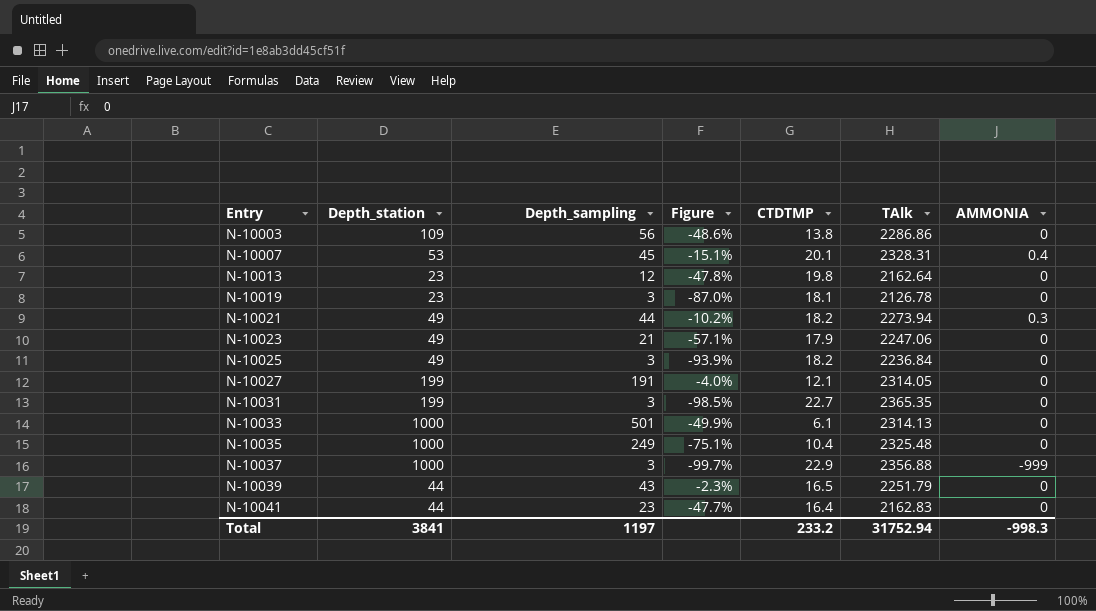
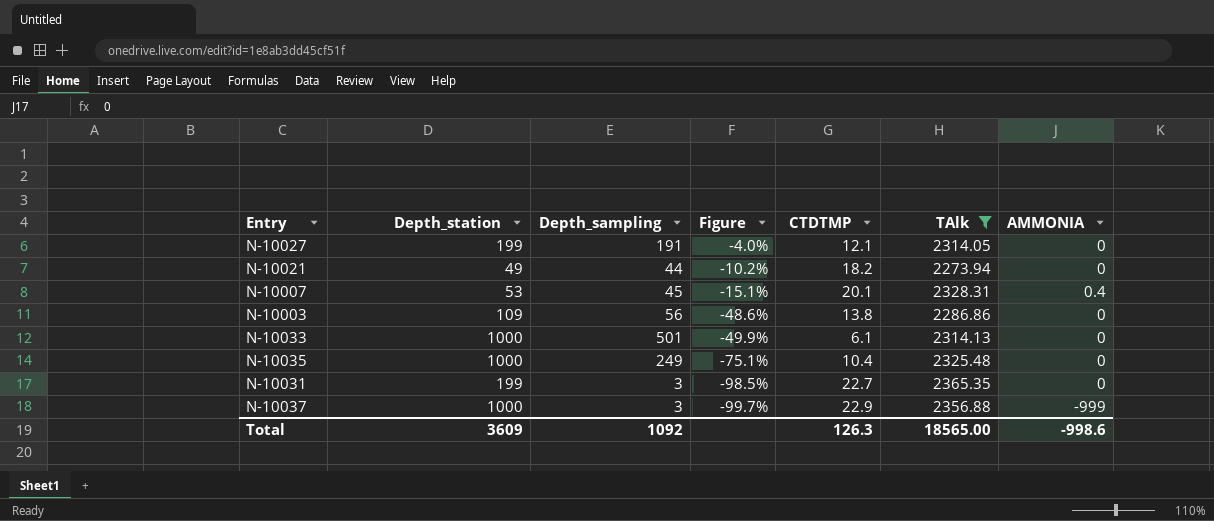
filter: none -> TAlk >= 2273.94
row order: Entry ascending -> Figure descending
N-10021 | AMMONIA: 0.3 -> 0
Total | Depth_station: 3841 -> 3609
Total | Depth_sampling: 1197 -> 1092
Total | CTDTMP: 233.2 -> 126.3
Total | TAlk: 31752.94 -> 18565.00
Total | AMMONIA: -998.3 -> -998.6

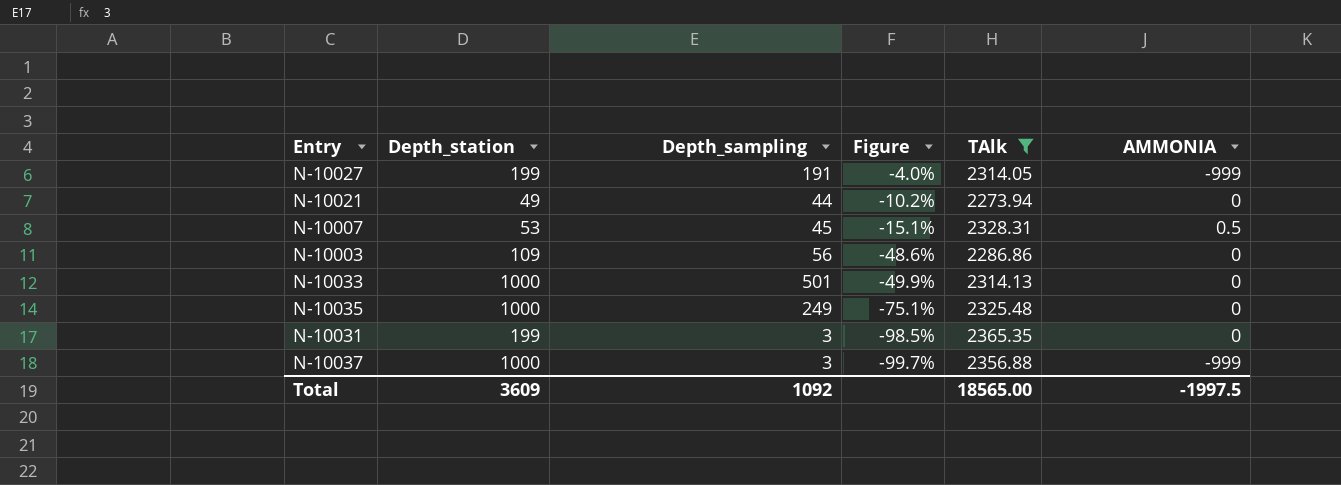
column CTDTMP | position: 5 -> none
N-10027 | AMMONIA: 0 -> -999
N-10007 | AMMONIA: 0.4 -> 0.5
Total | AMMONIA: -998.6 -> -1997.5

